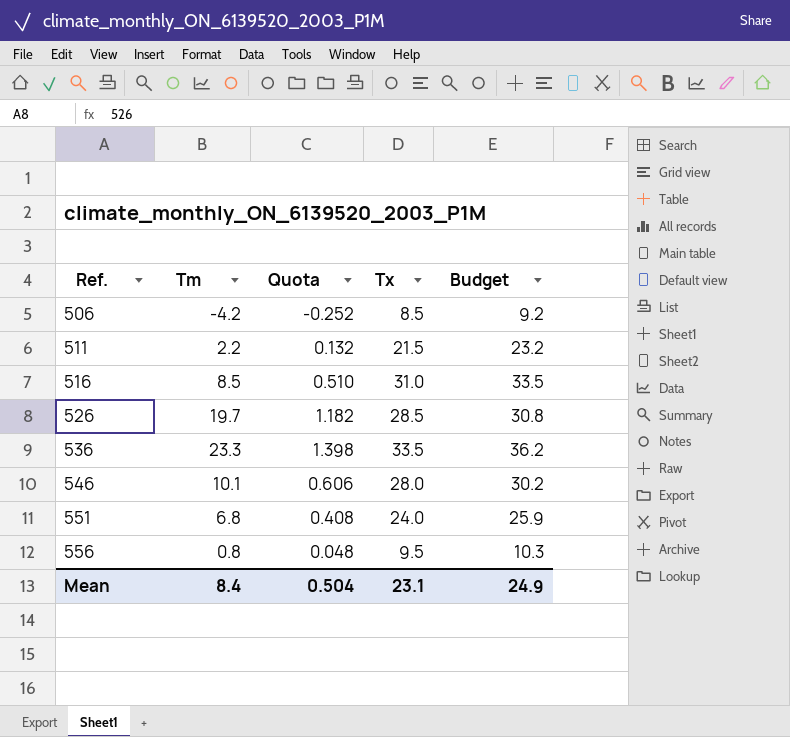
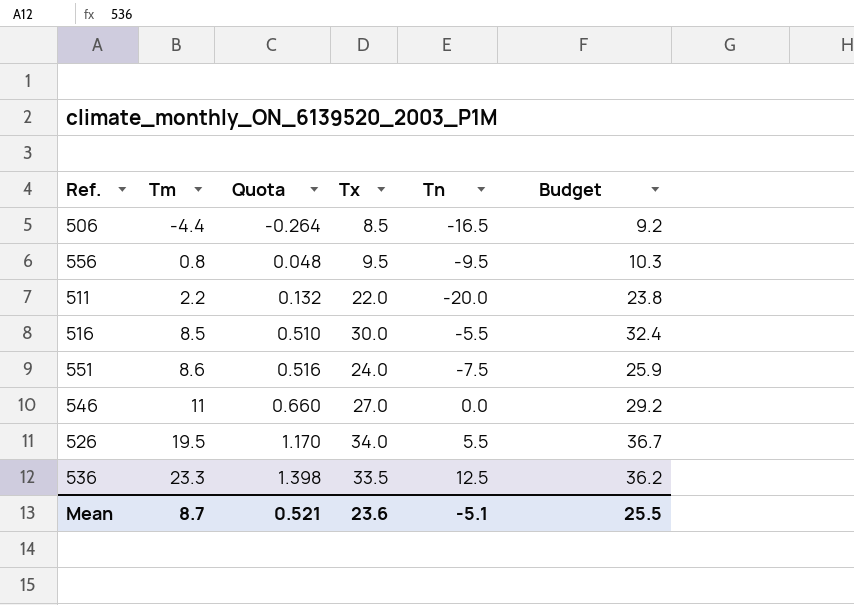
row order: Ref. ascending -> Tm ascending
column Tn | position: none -> 5
506 | Tm: -4.2 -> -4.4
506 | Quota: -0.252 -> -0.264
511 | Tx: 21.5 -> 22.0
511 | Budget: 23.2 -> 23.8
516 | Tx: 31.0 -> 30.0
516 | Budget: 33.5 -> 32.4
551 | Tm: 6.8 -> 8.6
551 | Quota: 0.408 -> 0.516
546 | Tm: 10.1 -> 11
546 | Quota: 0.606 -> 0.660
546 | Tx: 28.0 -> 27.0
546 | Budget: 30.2 -> 29.2
526 | Tm: 19.7 -> 19.5
526 | Quota: 1.182 -> 1.170
526 | Tx: 28.5 -> 34.0
526 | Budget: 30.8 -> 36.7
Mean | Tm: 8.4 -> 8.7
Mean | Quota: 0.504 -> 0.521
Mean | Tx: 23.1 -> 23.6
Mean | Budget: 24.9 -> 25.5

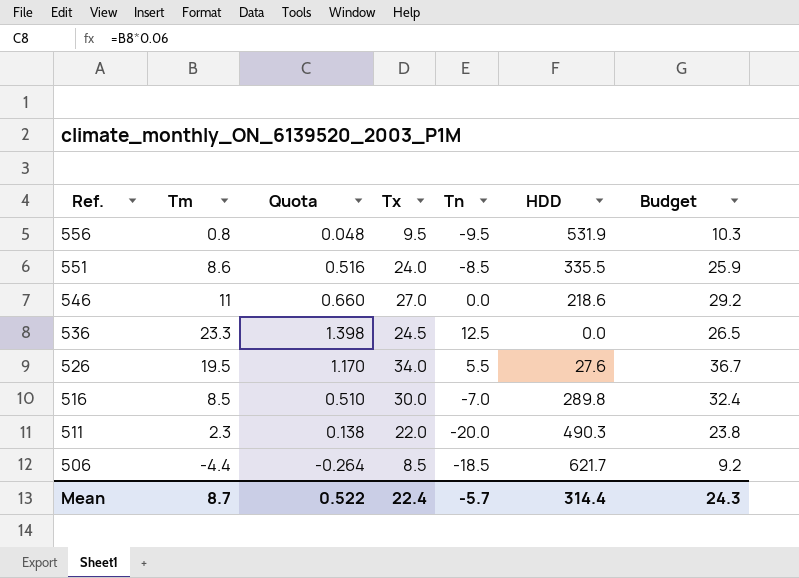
row order: Tm ascending -> Ref. descending
column HDD | position: none -> 6
551 | Tn: -7.5 -> -8.5
536 | Tx: 33.5 -> 24.5
536 | Budget: 36.2 -> 26.5
516 | Tn: -5.5 -> -7.0
511 | Tm: 2.2 -> 2.3
511 | Quota: 0.132 -> 0.138
506 | Tn: -16.5 -> -18.5
Mean | Quota: 0.521 -> 0.522
Mean | Tx: 23.6 -> 22.4
Mean | Tn: -5.1 -> -5.7
Mean | Budget: 25.5 -> 24.3

